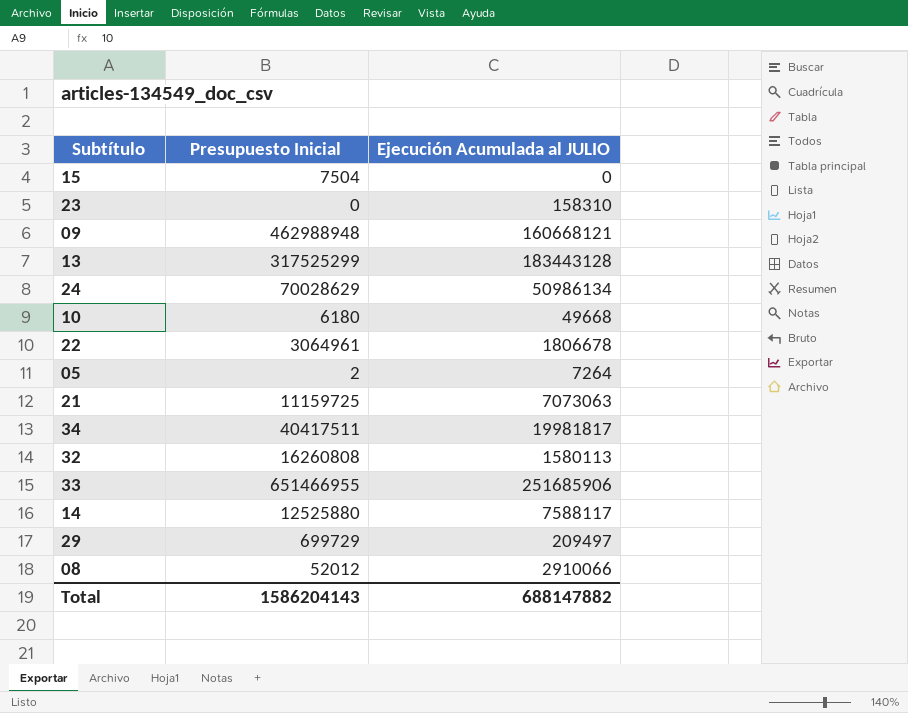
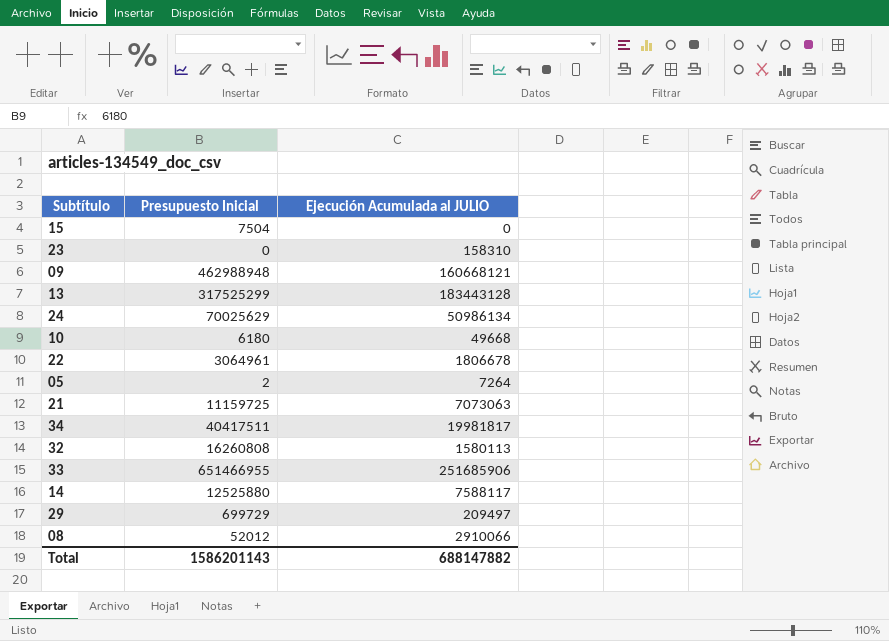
24 | Presupuesto Inicial: 70028629 -> 70025629
Total | Presupuesto Inicial: 1586204143 -> 1586201143

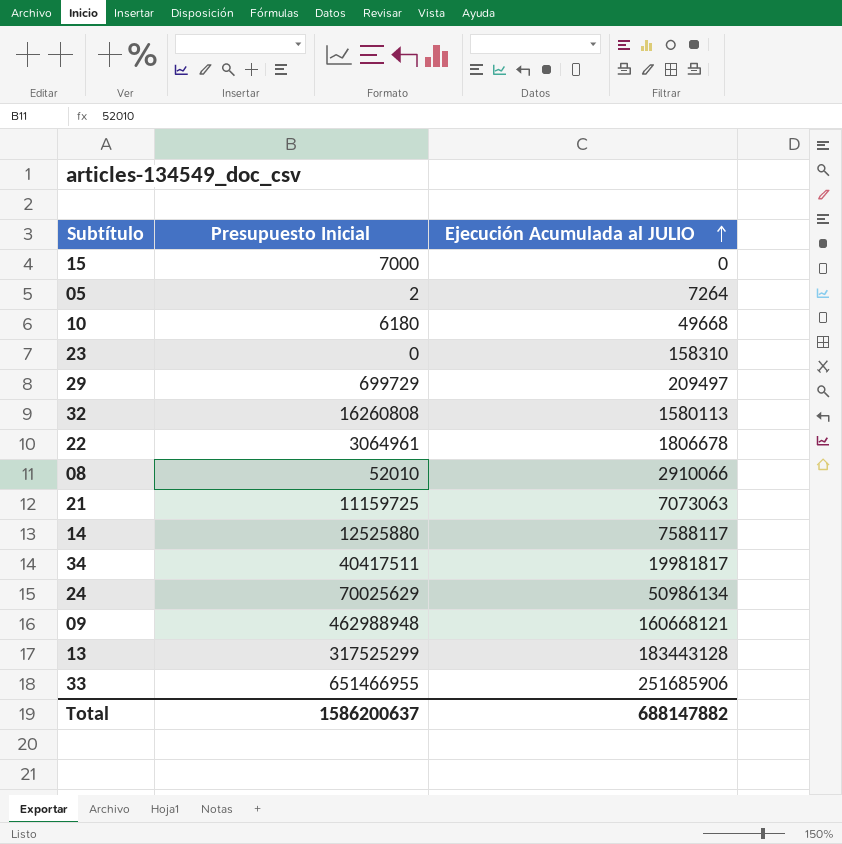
row order: none -> Ejecución Acumulada al JULIO ascending
15 | Presupuesto Inicial: 7504 -> 7000
08 | Presupuesto Inicial: 52012 -> 52010
Total | Presupuesto Inicial: 1586201143 -> 1586200637

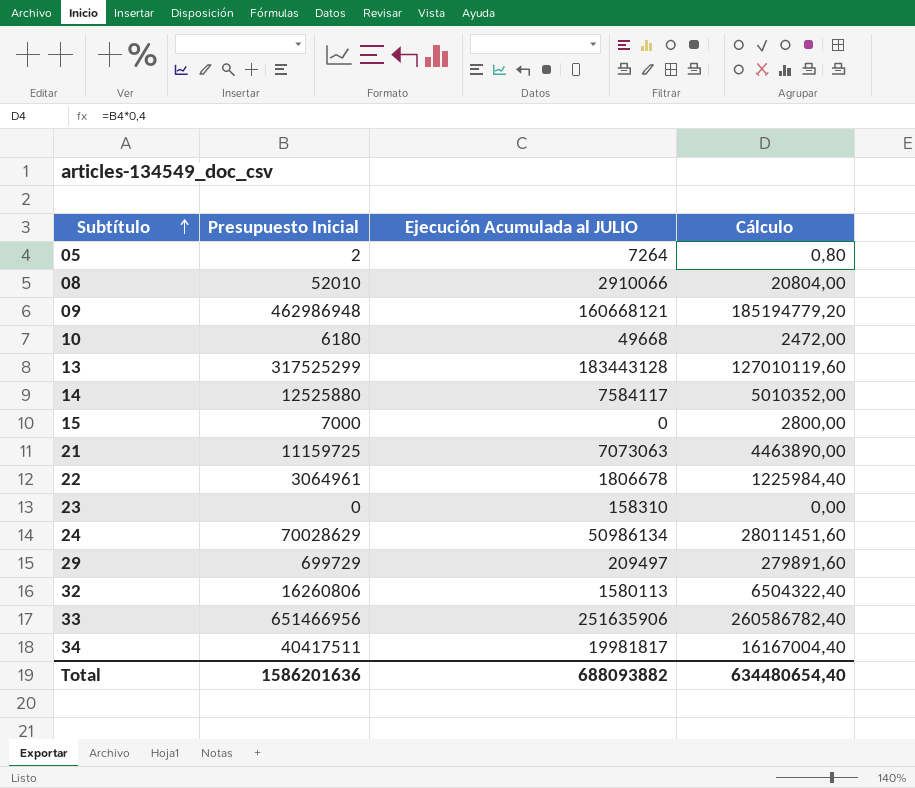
row order: Ejecución Acumulada al JULIO ascending -> Subtítulo ascending
column Cálculo | formula: none -> [Presupuesto Inicial] * 0,4
09 | Presupuesto Inicial: 462988948 -> 462986948
14 | Ejecución Acumulada al JULIO: 7588117 -> 7584117
24 | Presupuesto Inicial: 70025629 -> 70028629
32 | Presupuesto Inicial: 16260808 -> 16260806
33 | Presupuesto Inicial: 651466955 -> 651466956
33 | Ejecución Acumulada al JULIO: 251685906 -> 251635906
Total | Presupuesto Inicial: 1586200637 -> 1586201636
Total | Ejecución Acumulada al JULIO: 688147882 -> 688093882

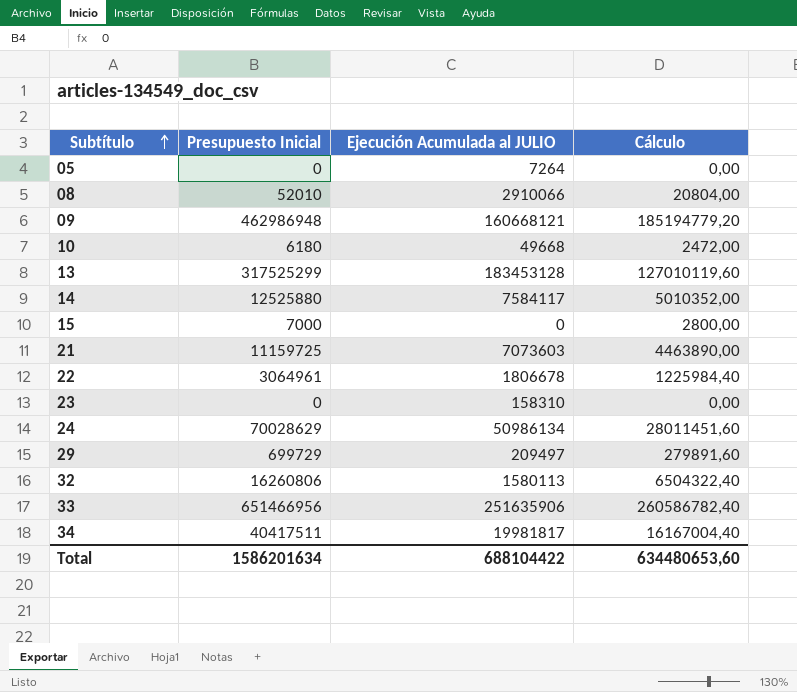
05 | Presupuesto Inicial: 2 -> 0
05 | Cálculo: 0,80 -> 0,00
13 | Ejecución Acumulada al JULIO: 183443128 -> 183453128
21 | Ejecución Acumulada al JULIO: 7073063 -> 7073603
Total | Presupuesto Inicial: 1586201636 -> 1586201634
Total | Ejecución Acumulada al JULIO: 688093882 -> 688104422
Total | Cálculo: 634480654,40 -> 634480653,60

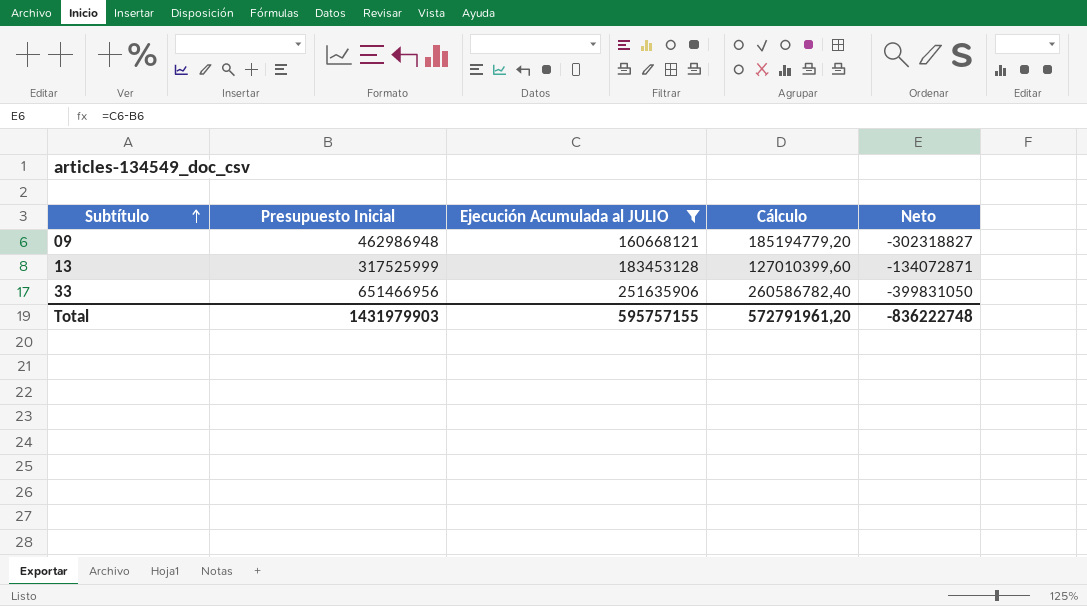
filter: none -> Ejecución Acumulada al JULIO >= 160668121
column Neto | formula: none -> [Ejecución Acumulada al JULIO] - [Presupuesto Inicial]
13 | Presupuesto Inicial: 317525299 -> 317525999
13 | Cálculo: 127010119,60 -> 127010399,60
Total | Presupuesto Inicial: 1586201634 -> 1431979903
Total | Ejecución Acumulada al JULIO: 688104422 -> 595757155
Total | Cálculo: 634480653,60 -> 572791961,20

